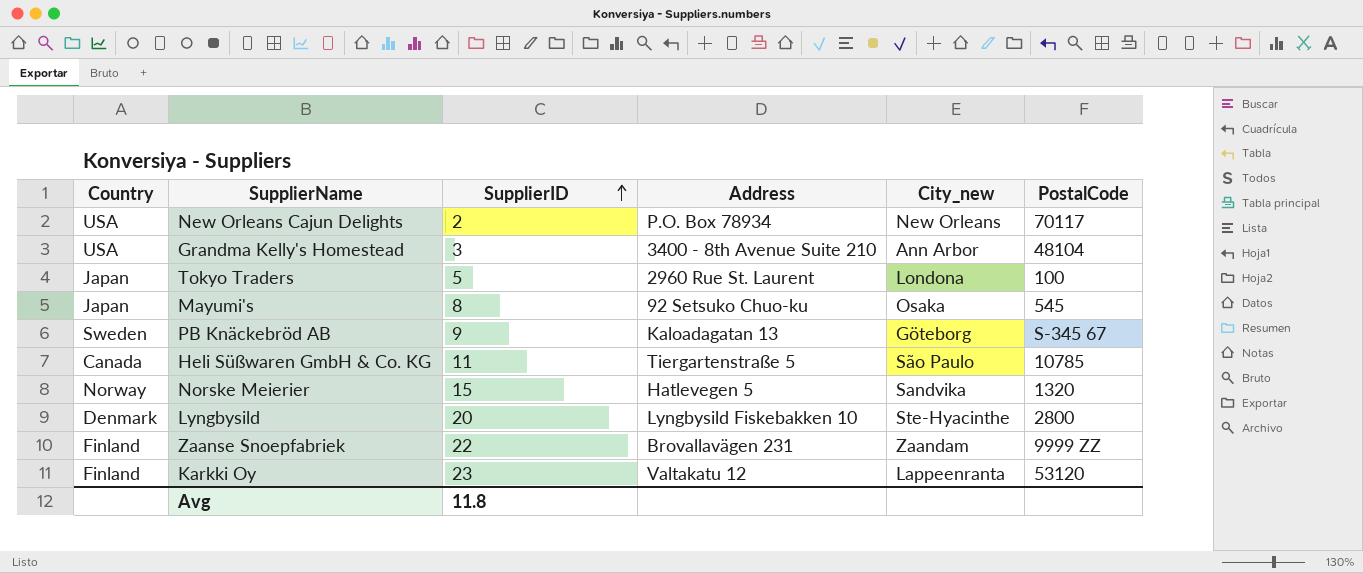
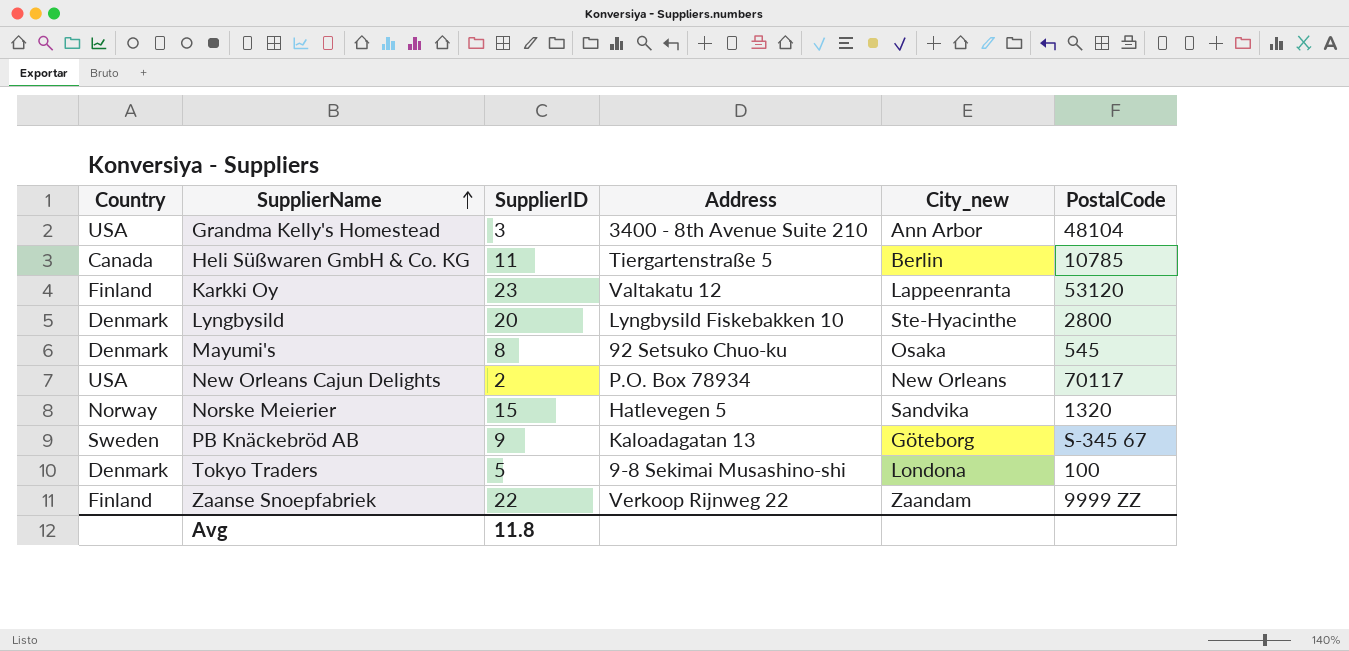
row order: SupplierID ascending -> SupplierName ascending
Heli Süßwaren GmbH & Co. KG | City_new: São Paulo -> Berlin
Mayumi's | Country: Japan -> Denmark
Tokyo Traders | Country: Japan -> Denmark
Tokyo Traders | Address: 2960 Rue St. Laurent -> 9-8 Sekimai Musashino-shi
Zaanse Snoepfabriek | Address: Brovallavägen 231 -> Verkoop Rijnweg 22

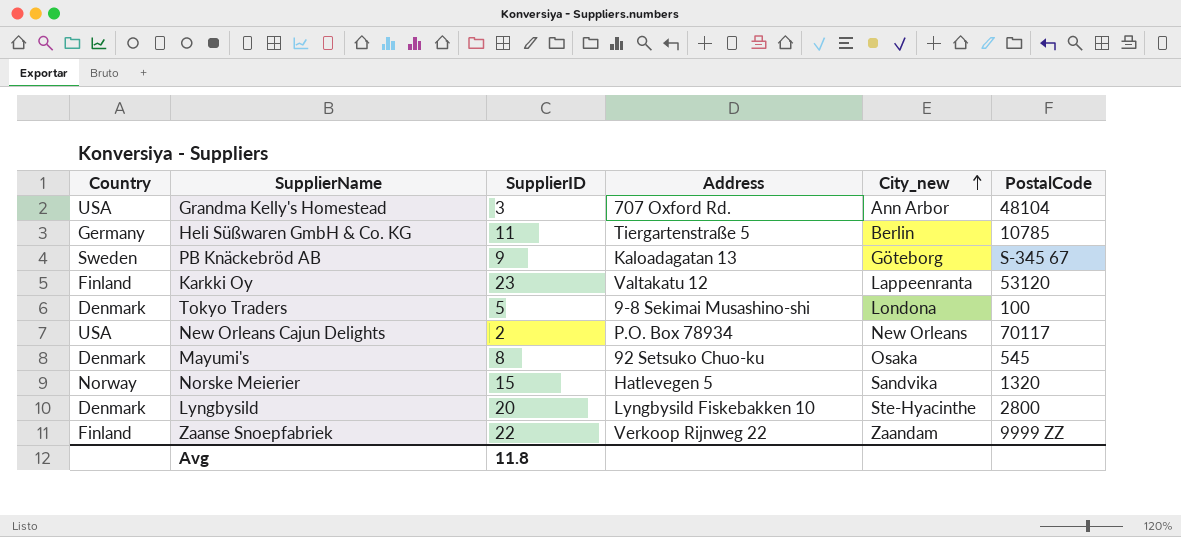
row order: SupplierName ascending -> City_new ascending
Grandma Kelly's Homestead | Address: 3400 - 8th Avenue Suite 210 -> 707 Oxford Rd.
Heli Süßwaren GmbH & Co. KG | Country: Canada -> Germany

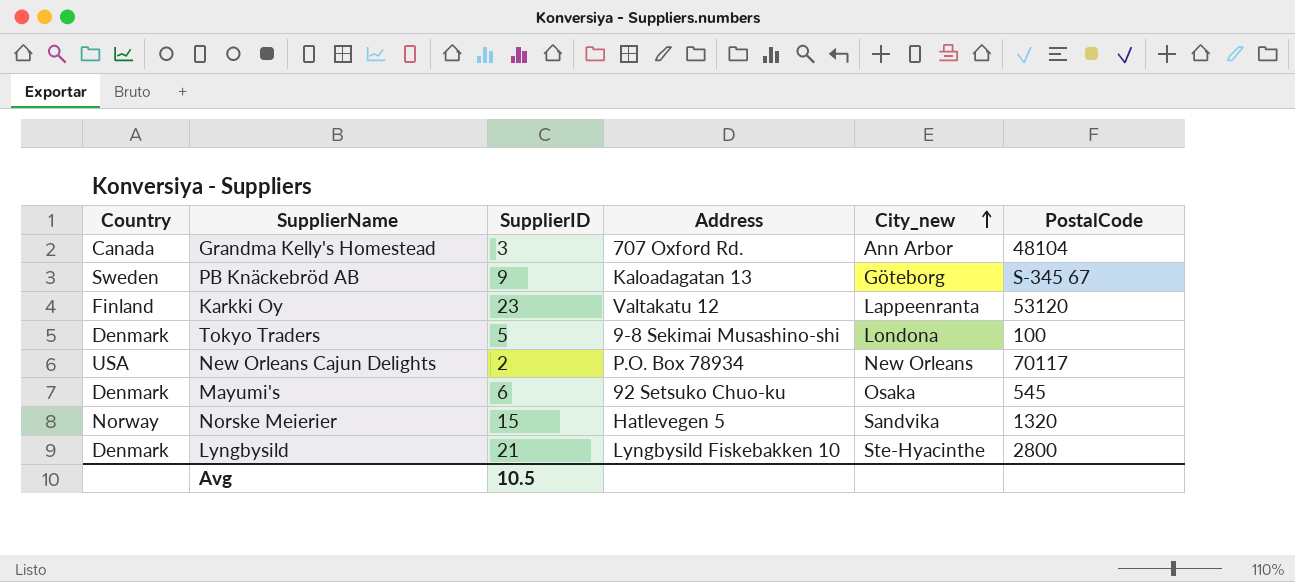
row Heli Süßwaren GmbH & Co. KG: Germany | 11 | Tiergartenstraße 5 | Berlin | 10785 -> none
row Zaanse Snoepfabriek: Finland | 22 | Verkoop Rijnweg 22 | Zaandam | 9999 ZZ -> none
Grandma Kelly's Homestead | Country: USA -> Canada
Mayumi's | SupplierID: 8 -> 6
Lyngbysild | SupplierID: 20 -> 21
Avg | SupplierID: 11.8 -> 10.5

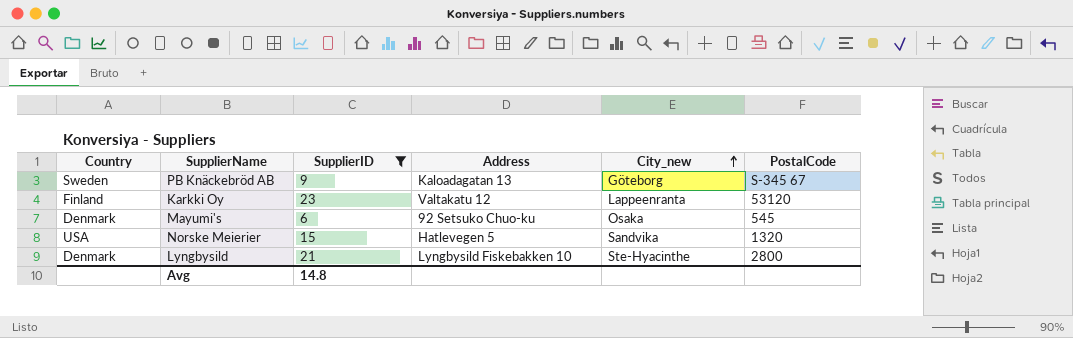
filter: none -> SupplierID >= 6
Norske Meierier | Country: Norway -> USA
Avg | SupplierID: 10.5 -> 14.8

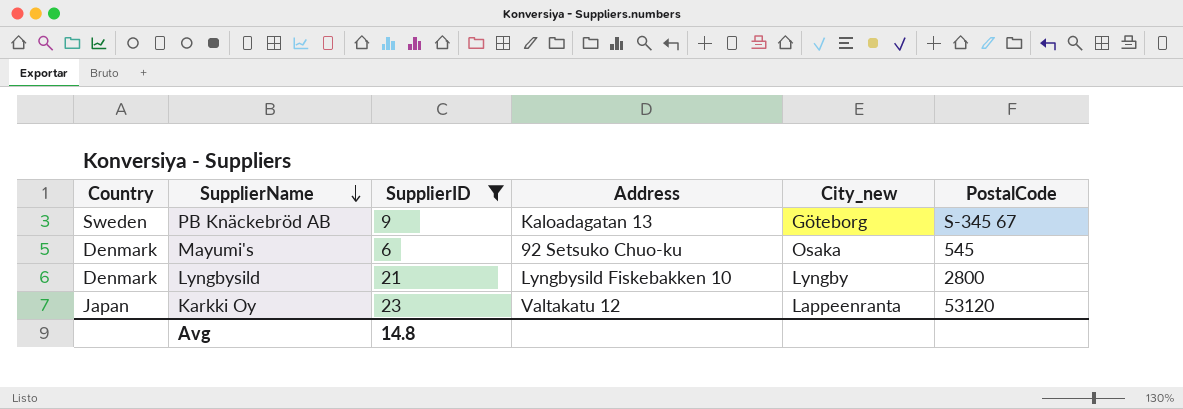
row order: City_new ascending -> SupplierName descending
row Norske Meierier: USA | 15 | Hatlevegen 5 | Sandvika | 1320 -> none
Lyngbysild | City_new: Ste-Hyacinthe -> Lyngby
Karkki Oy | Country: Finland -> Japan

